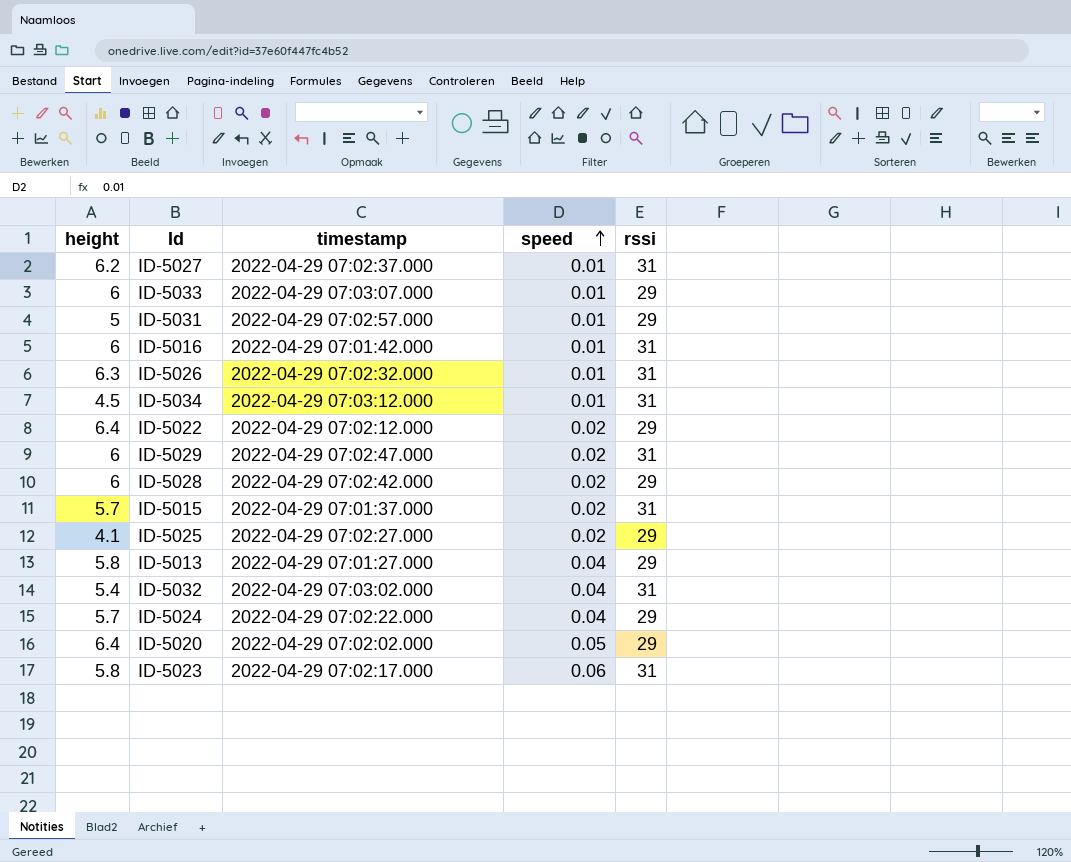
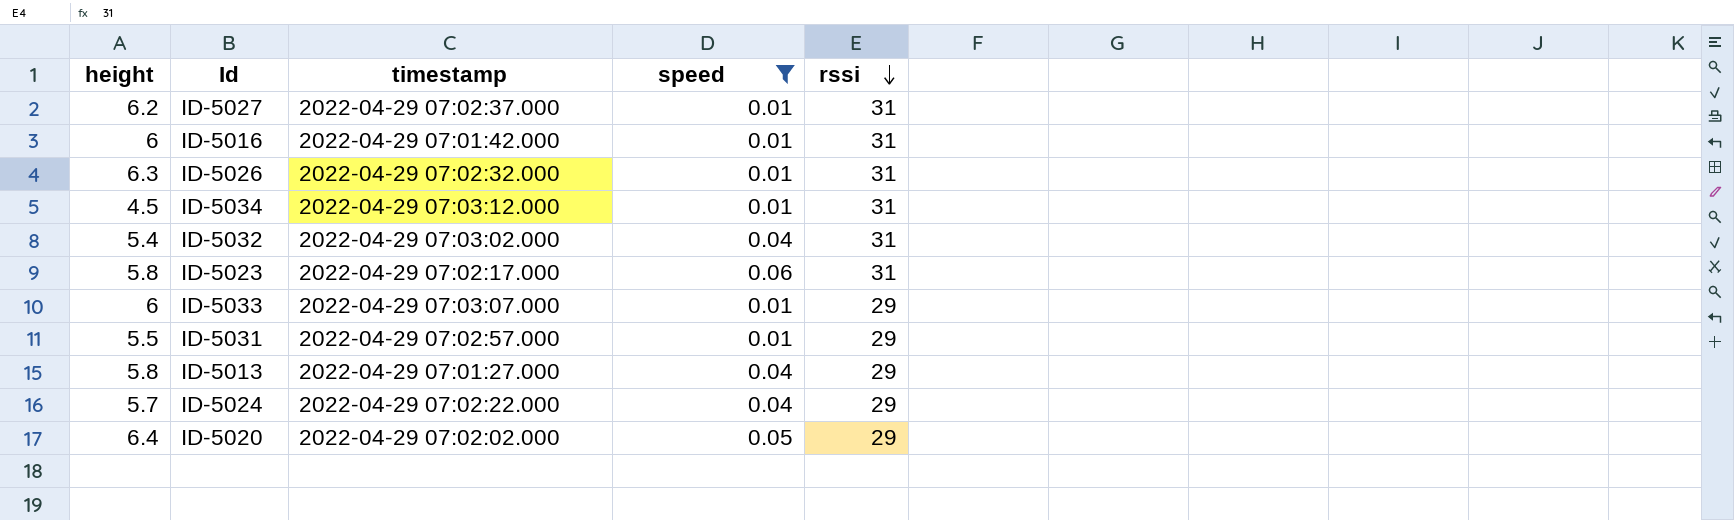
filter: none -> speed != 0.02
row order: speed ascending -> rssi descending
ID-5031 | height: 5 -> 5.5

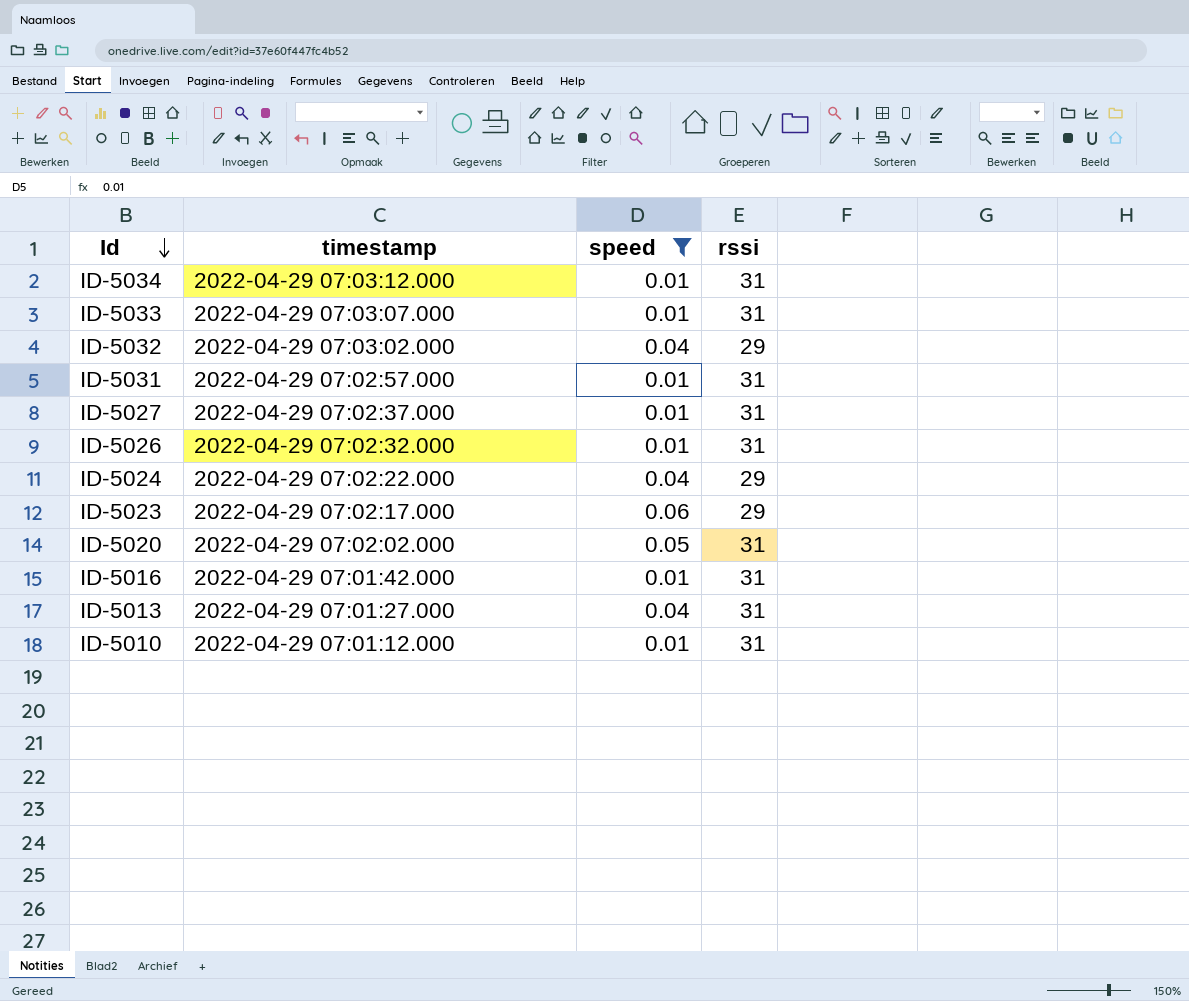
row order: rssi descending -> Id descending
column height | position: 1 -> none
ID-5033 | rssi: 29 -> 31
ID-5032 | rssi: 31 -> 29
ID-5031 | rssi: 29 -> 31
ID-5023 | rssi: 31 -> 29
ID-5020 | rssi: 29 -> 31
ID-5013 | rssi: 29 -> 31
row ID-5010: none -> 2022-04-29 07:01:12.000 | 0.01 | 31

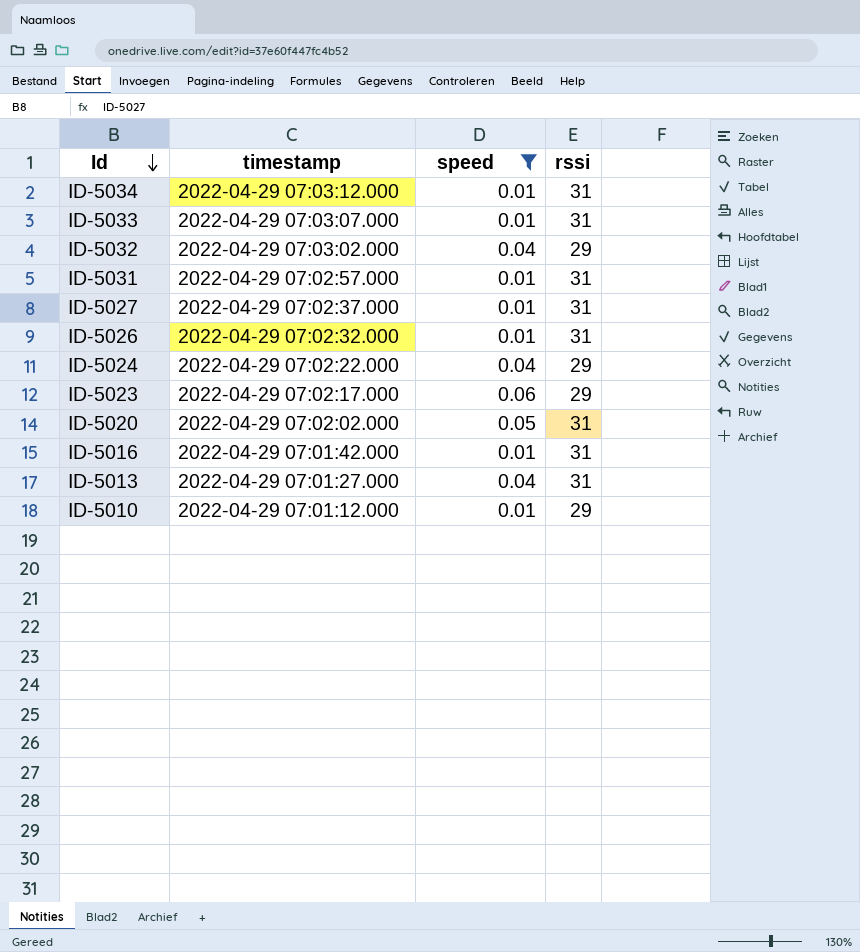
ID-5010 | rssi: 31 -> 29

